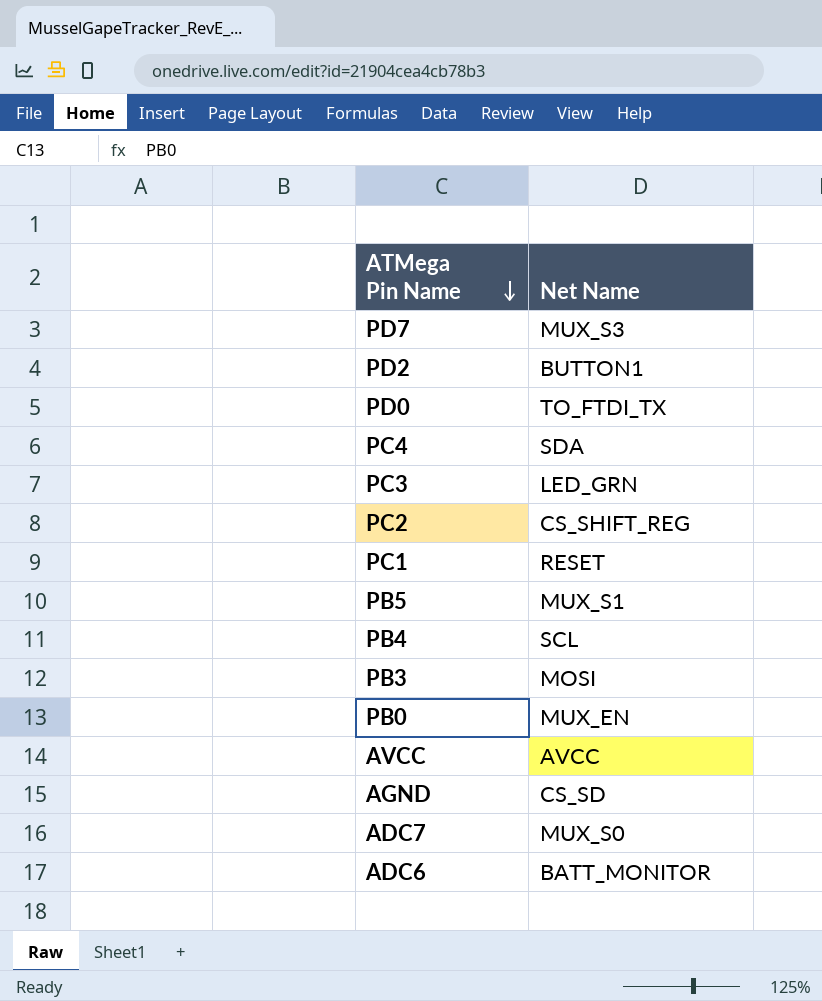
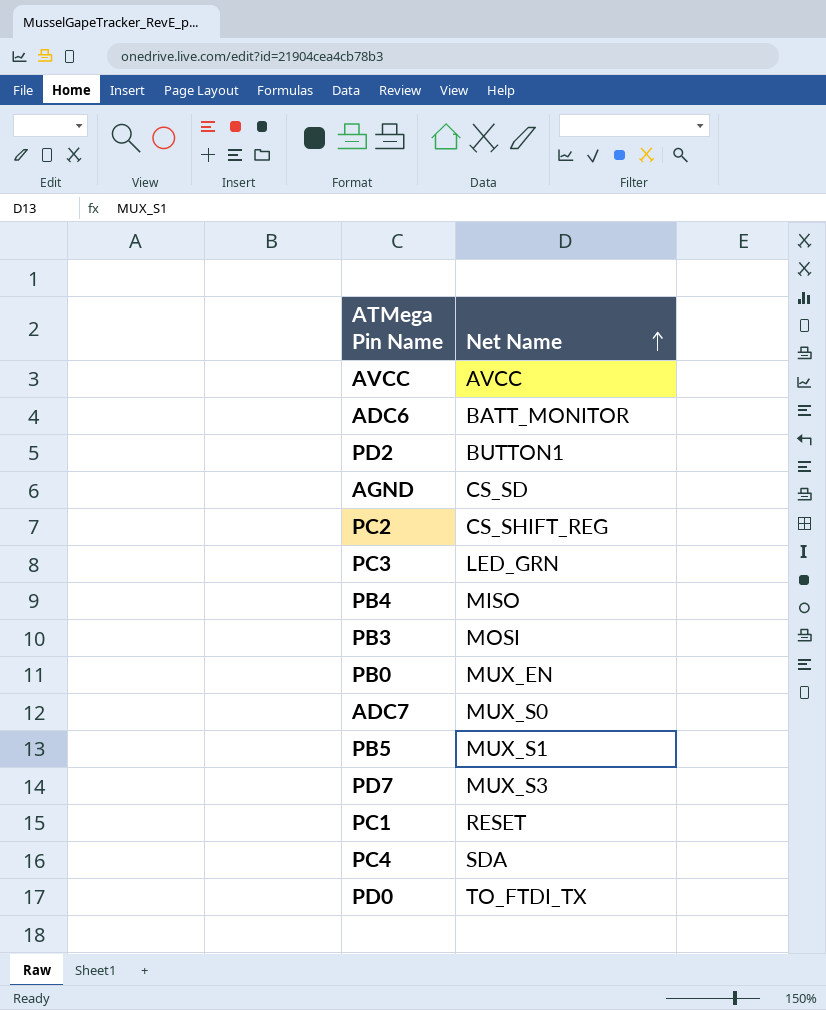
row order: ATMega Pin Name descending -> Net Name ascending
PB4 | Net Name: SCL -> MISO

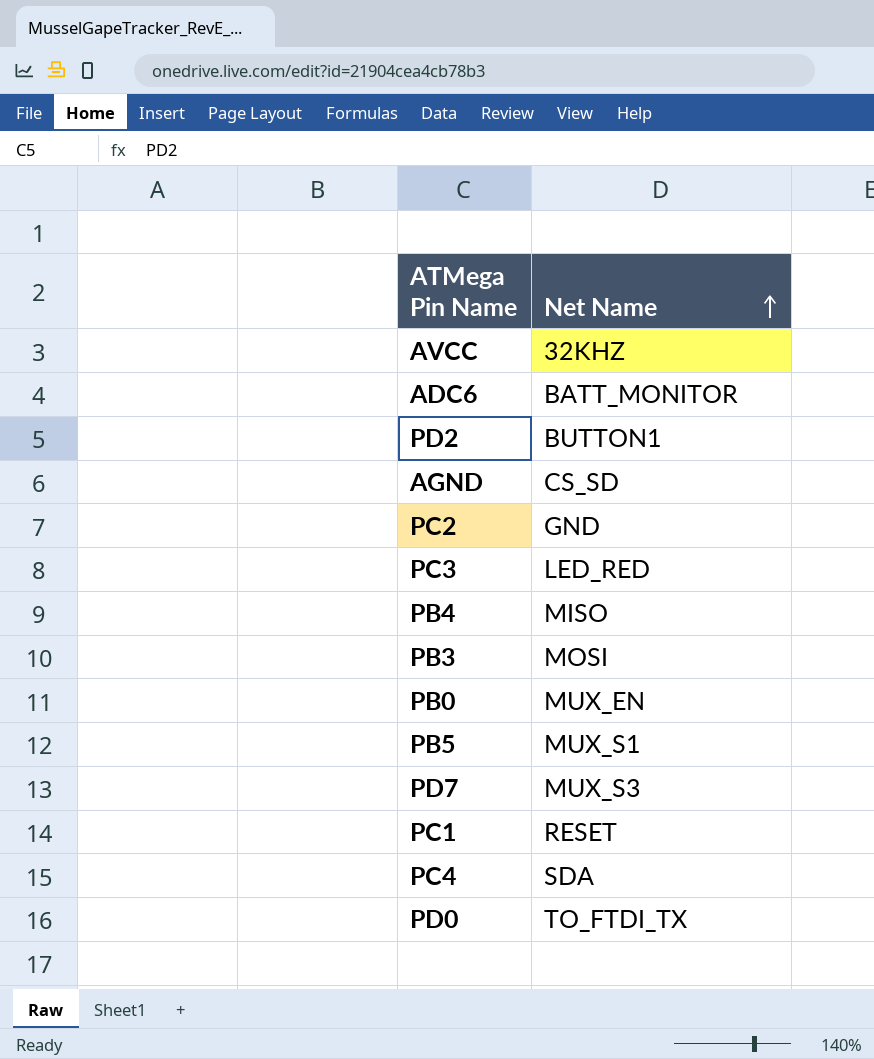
row ADC7: MUX_S0 -> none
AVCC | Net Name: AVCC -> 32KHZ
PC2 | Net Name: CS_SHIFT_REG -> GND
PC3 | Net Name: LED_GRN -> LED_RED

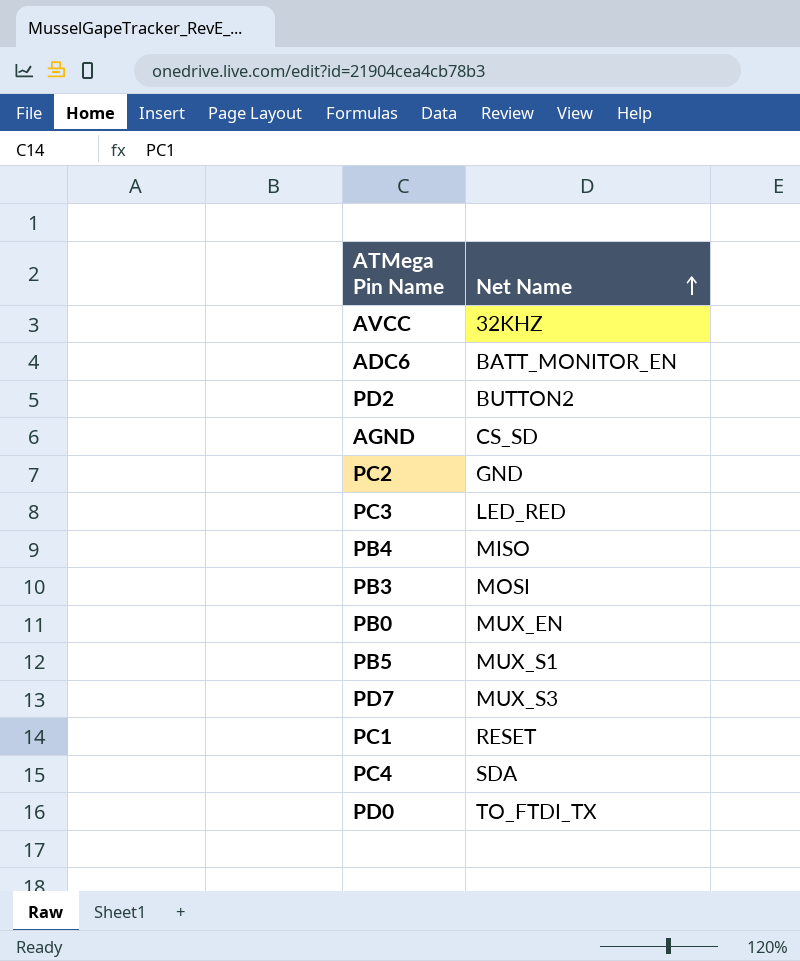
ADC6 | Net Name: BATT_MONITOR -> BATT_MONITOR_EN
PD2 | Net Name: BUTTON1 -> BUTTON2

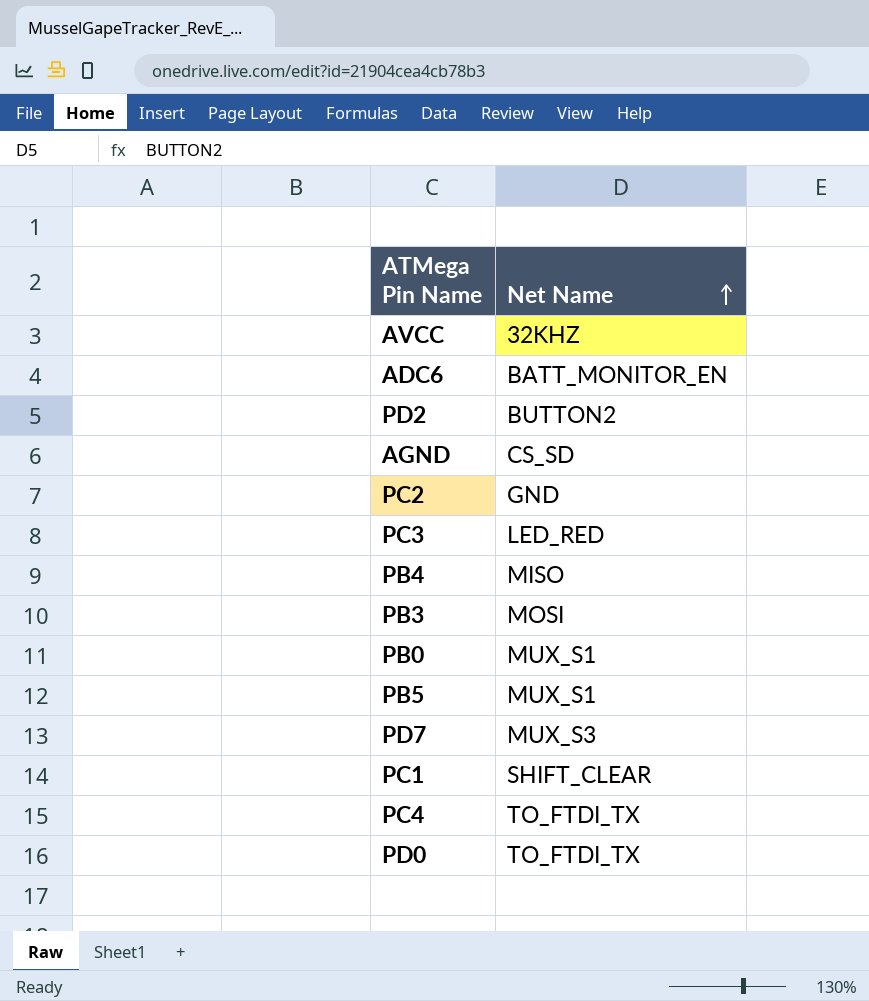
PB0 | Net Name: MUX_EN -> MUX_S1
PC1 | Net Name: RESET -> SHIFT_CLEAR
PC4 | Net Name: SDA -> TO_FTDI_TX

